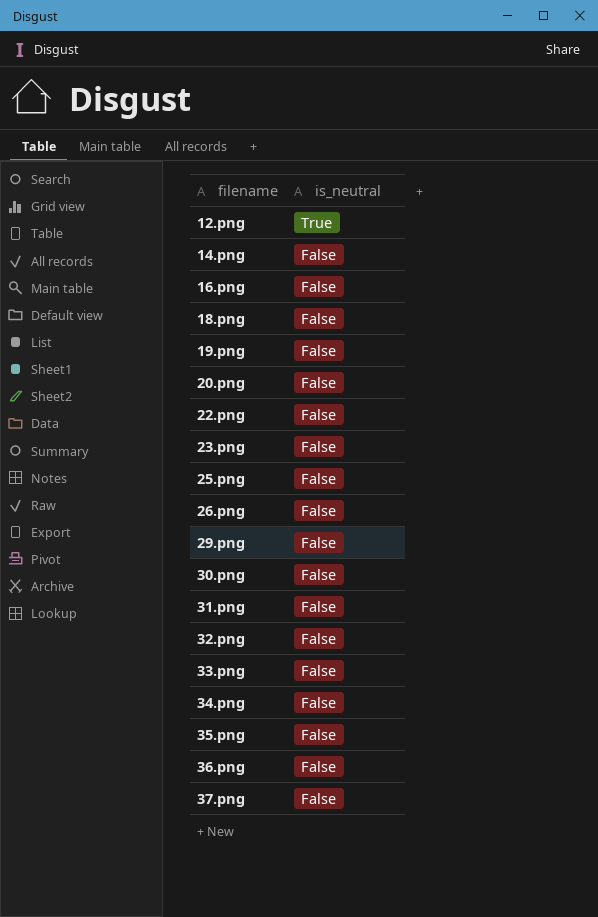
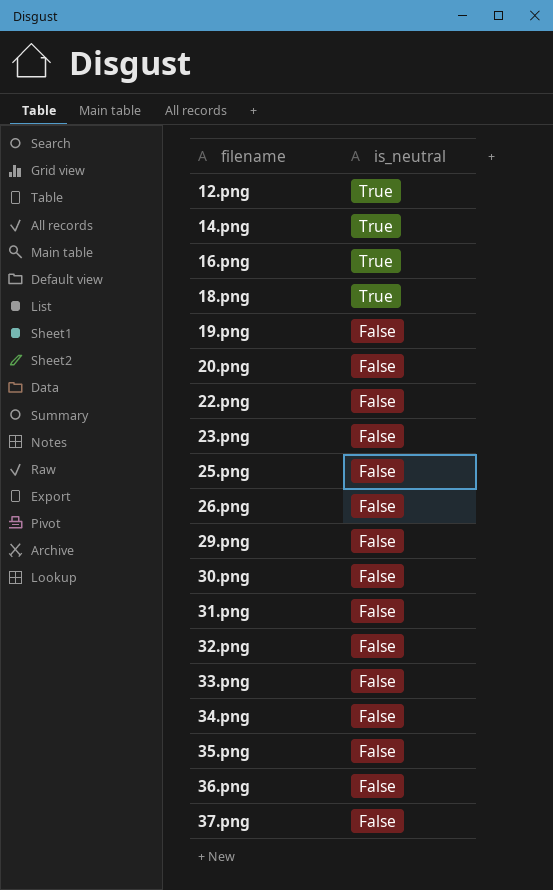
14.png | is_neutral: False -> True
16.png | is_neutral: False -> True
18.png | is_neutral: False -> True

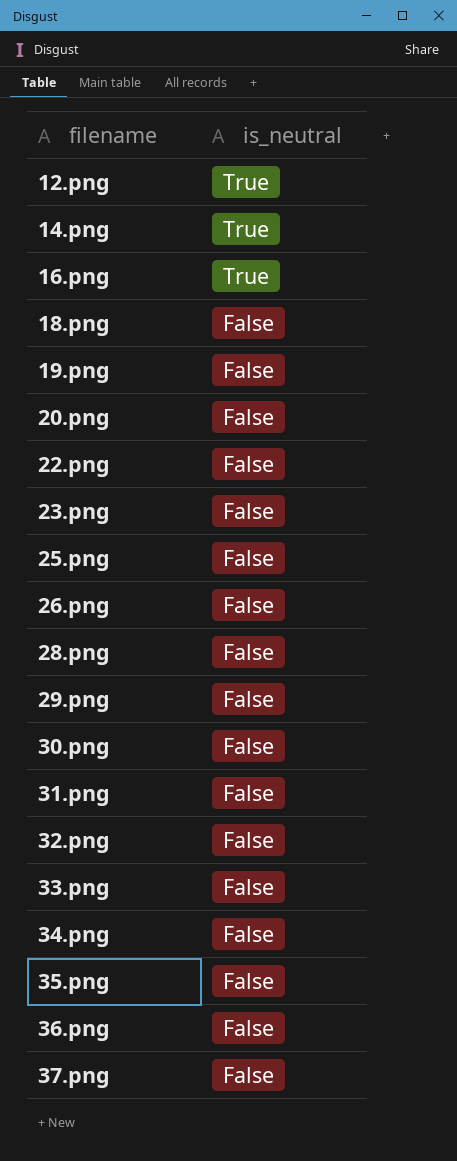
18.png | is_neutral: True -> False
row 28.png: none -> False

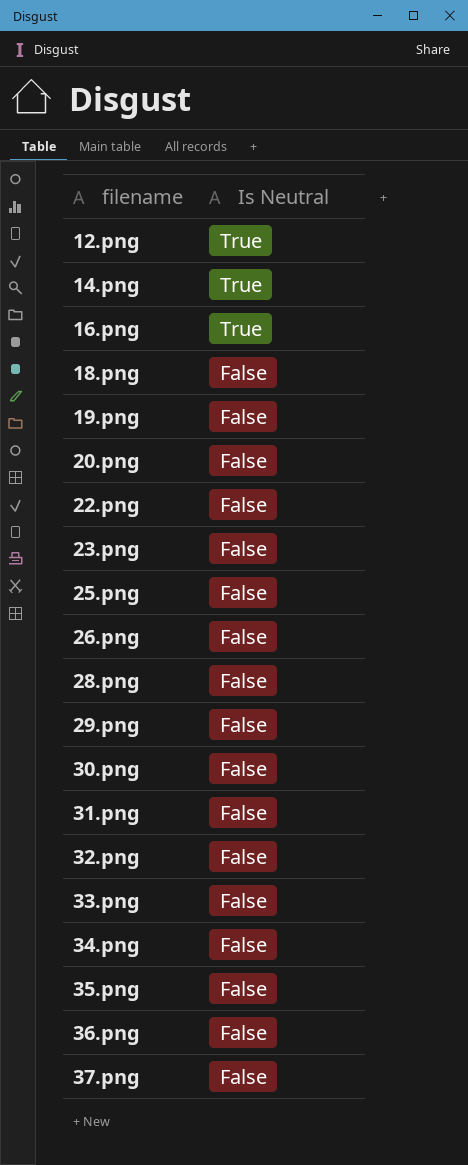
column name: is_neutral -> Is Neutral

